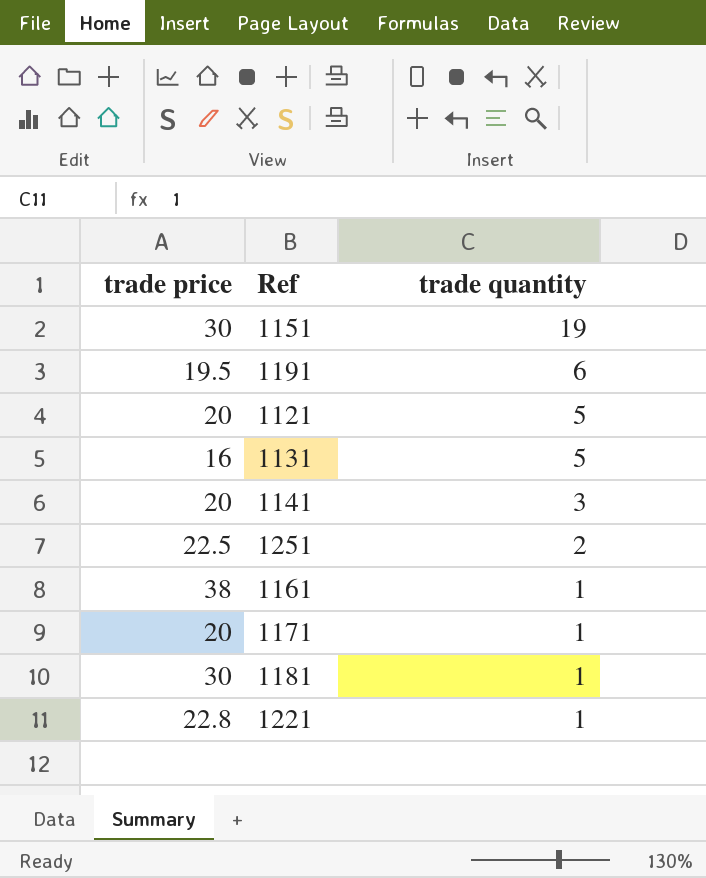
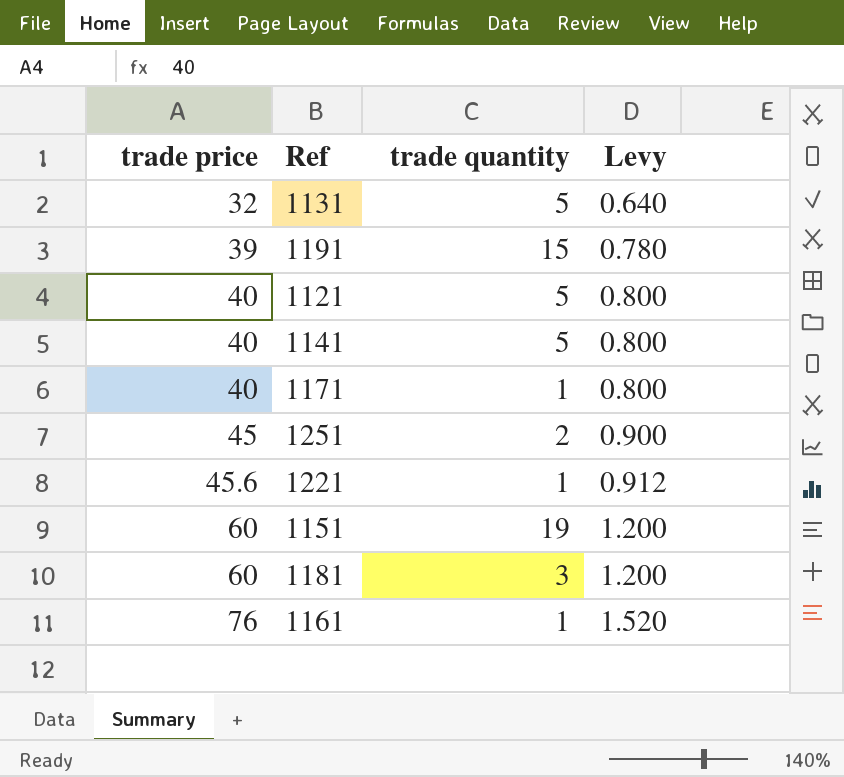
row order: trade quantity descending -> trade price ascending
column Levy | formula: none -> [trade price] * 0.02
1131 | trade price: 16 -> 32
1191 | trade price: 19.5 -> 39
1191 | trade quantity: 6 -> 15
1121 | trade price: 20 -> 40
1141 | trade price: 20 -> 40
1141 | trade quantity: 3 -> 5
1171 | trade price: 20 -> 40
1251 | trade price: 22.5 -> 45
1221 | trade price: 22.8 -> 45.6
1151 | trade price: 30 -> 60
1181 | trade price: 30 -> 60
1181 | trade quantity: 1 -> 3
1161 | trade price: 38 -> 76

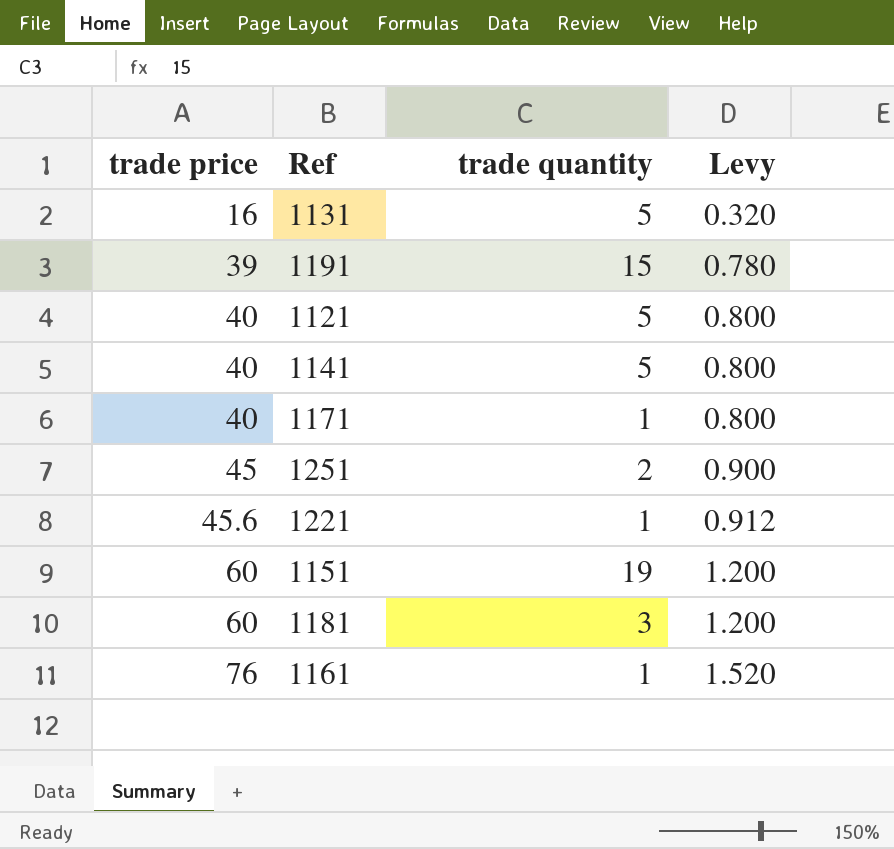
1131 | trade price: 32 -> 16
1131 | Levy: 0.640 -> 0.320

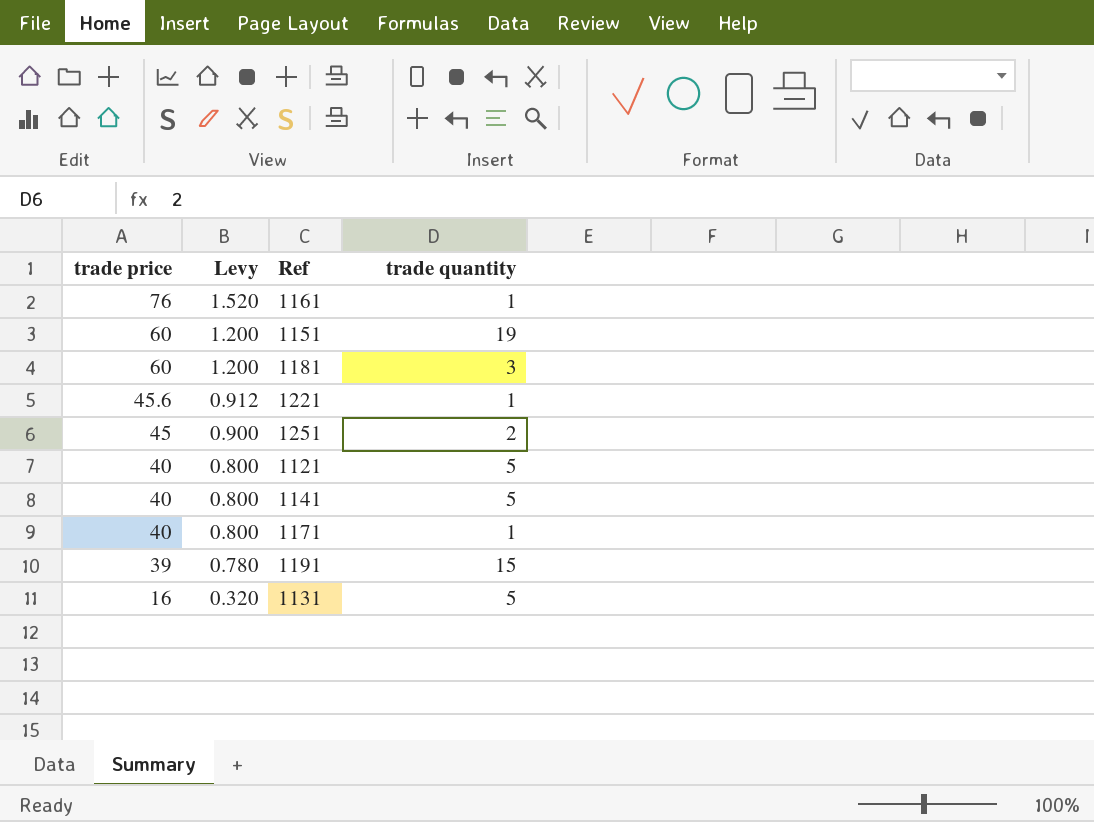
row order: trade price ascending -> trade price descending
column Levy | position: 4 -> 2

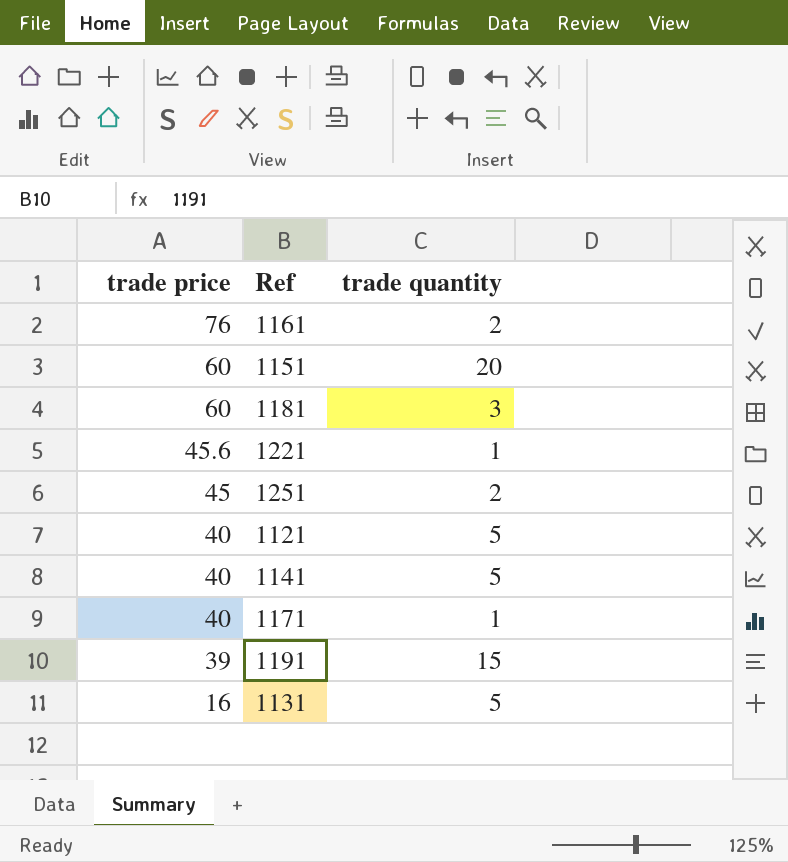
column Levy | formula: [trade price] * 0.02 -> none
1161 | trade quantity: 1 -> 2
1151 | trade quantity: 19 -> 20

